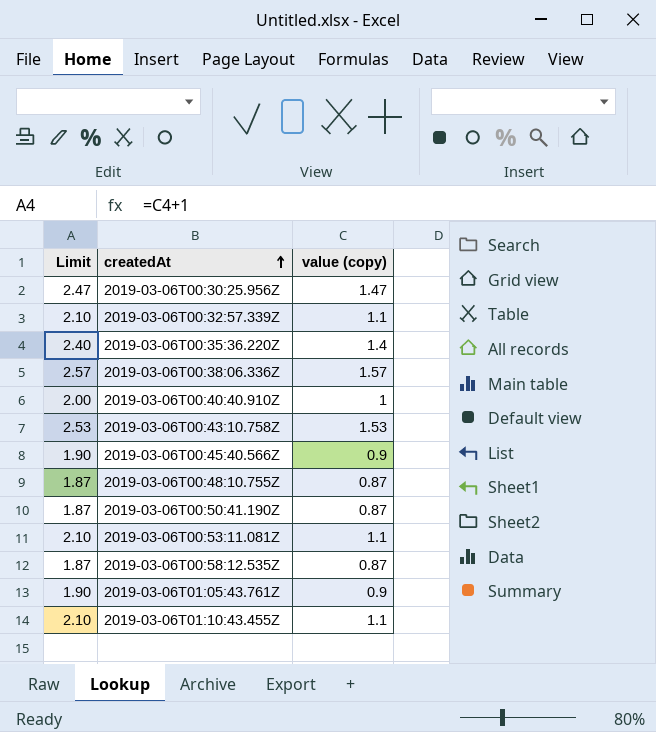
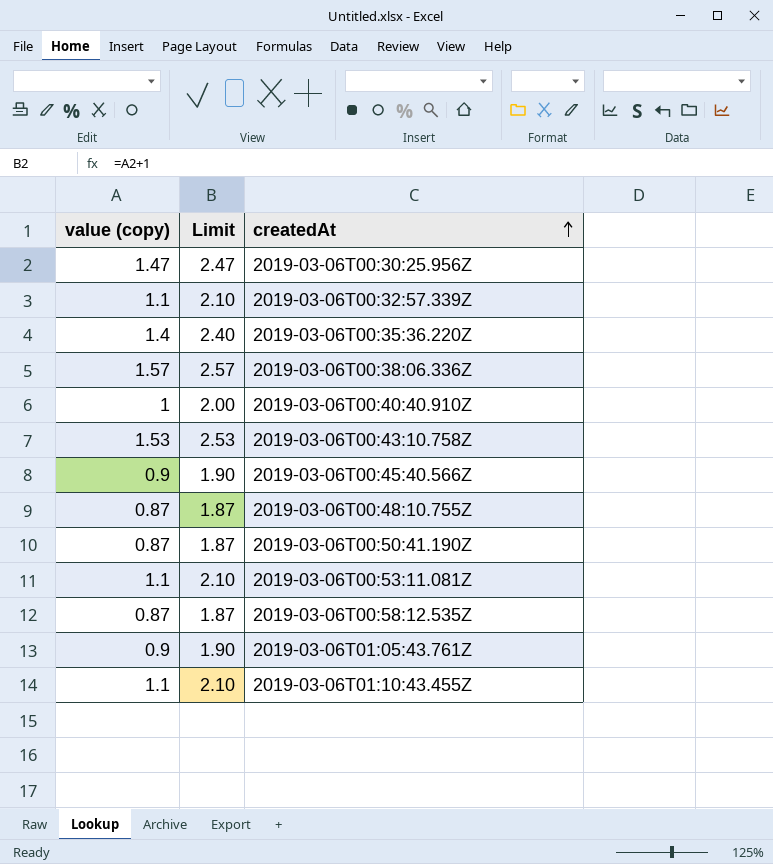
column value (copy) | position: 3 -> 1

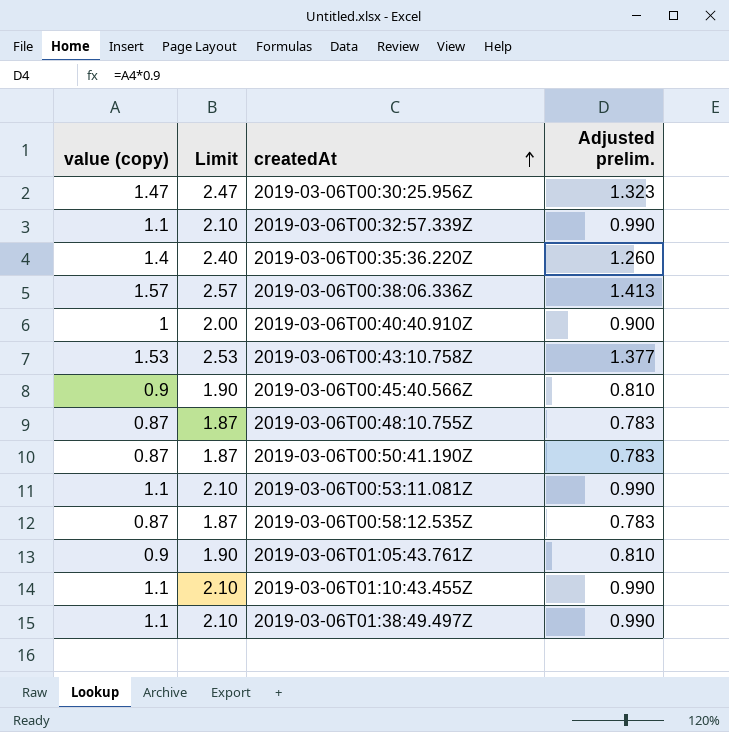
column Adjusted prelim. | formula: none -> [value (copy)] * 0.9
row 2019-03-06T01:38:49.497Z: none -> 1.1 | 2.10 | 0.990

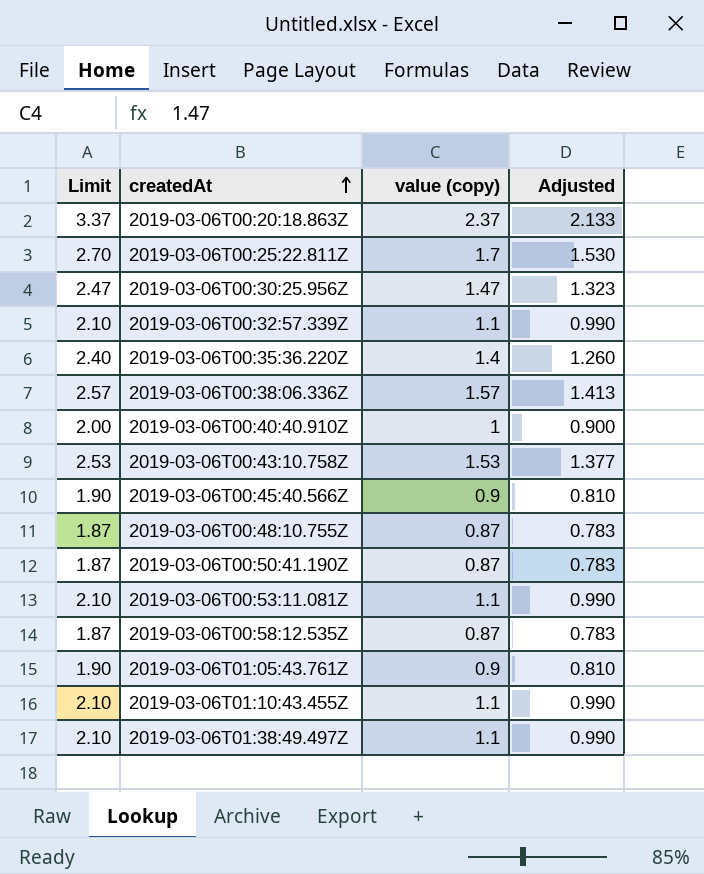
column value (copy) | position: 1 -> 3
column name: Adjusted prelim. -> Adjusted
row 2019-03-06T00:20:18.863Z: none -> 3.37 | 2.37 | 2.133
row 2019-03-06T00:25:22.811Z: none -> 2.70 | 1.7 | 1.530

